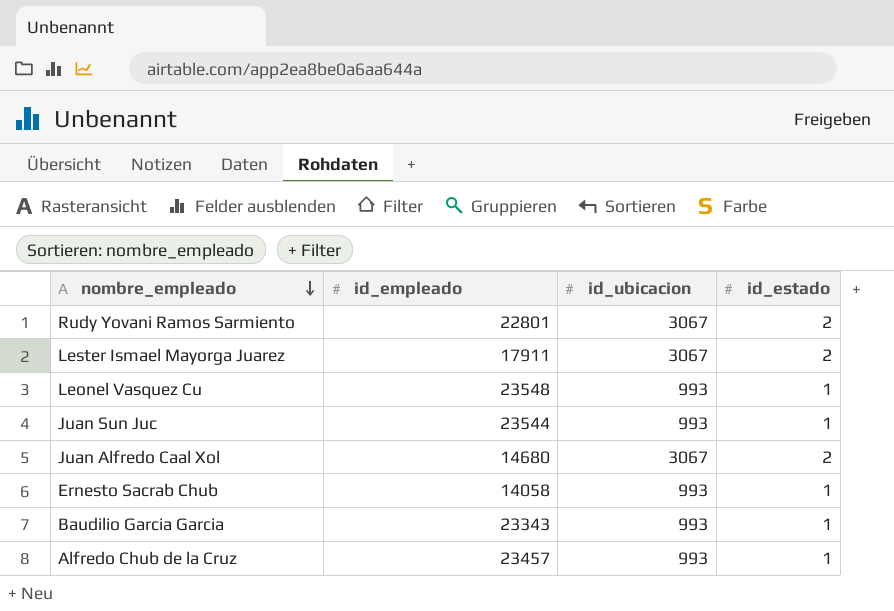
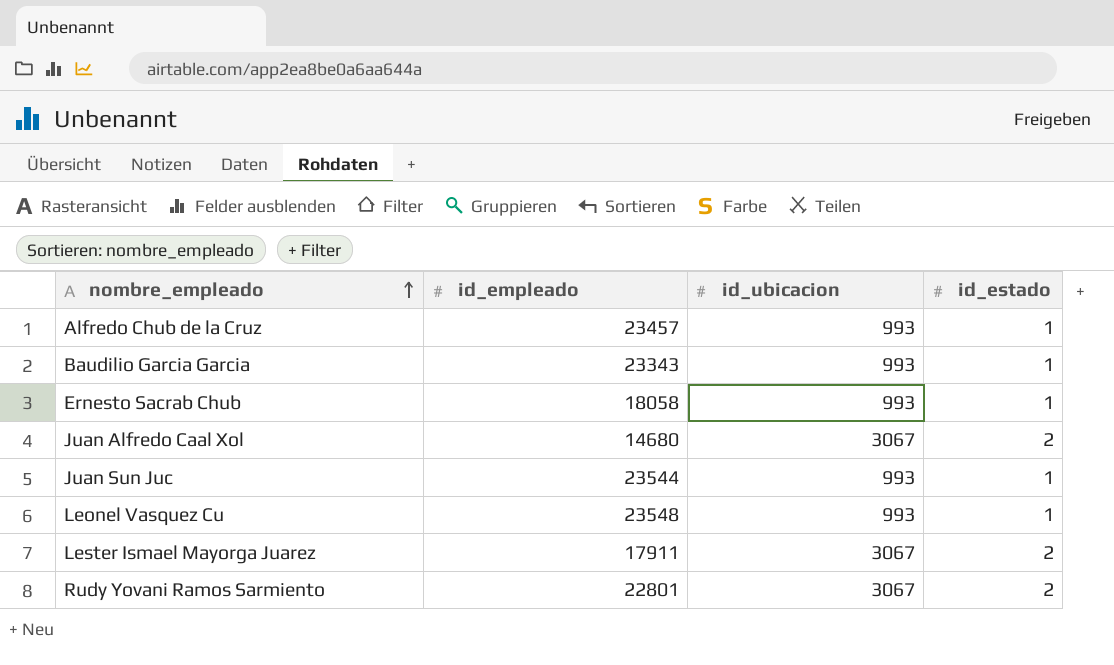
row order: nombre_empleado descending -> nombre_empleado ascending
Ernesto Sacrab Chub | id_empleado: 14058 -> 18058

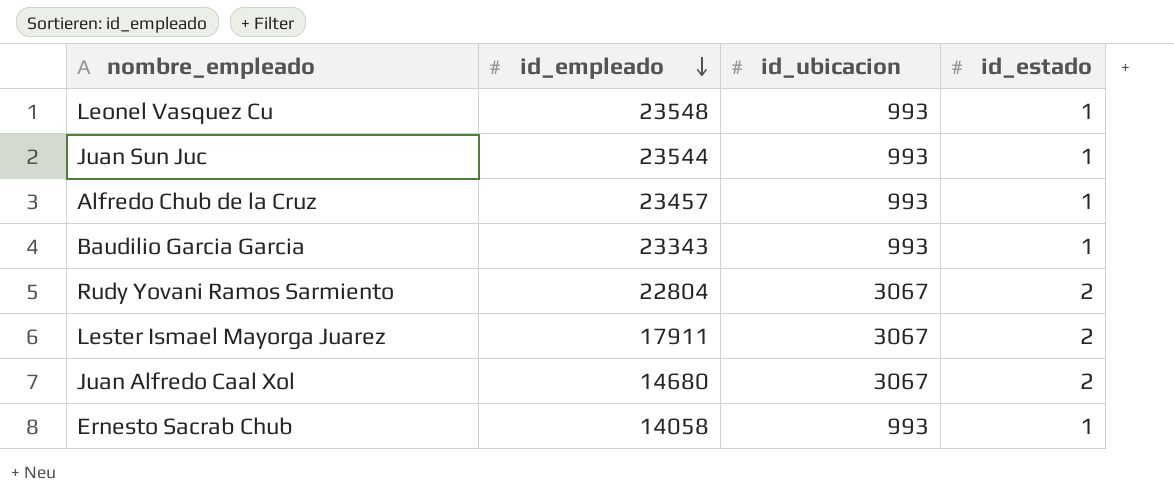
row order: nombre_empleado ascending -> id_empleado descending
Rudy Yovani Ramos Sarmiento | id_empleado: 22801 -> 22804
Ernesto Sacrab Chub | id_empleado: 18058 -> 14058

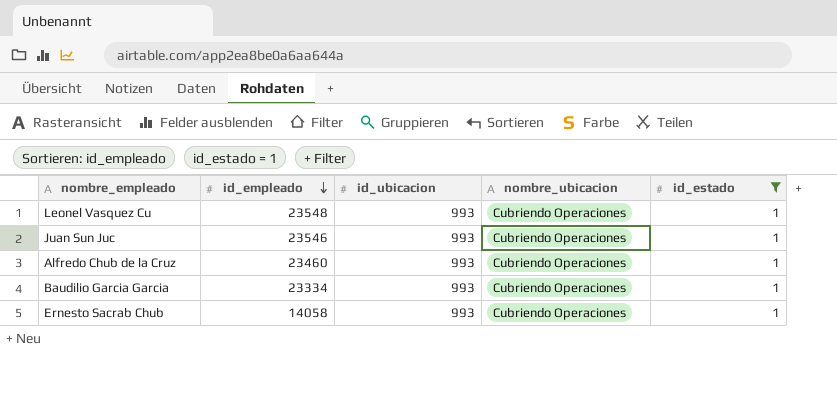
filter: none -> id_estado = 1
column nombre_ubicacion | position: none -> 4
Juan Sun Juc | id_empleado: 23544 -> 23546
Alfredo Chub de la Cruz | id_empleado: 23457 -> 23460
Baudilio Garcia Garcia | id_empleado: 23343 -> 23334

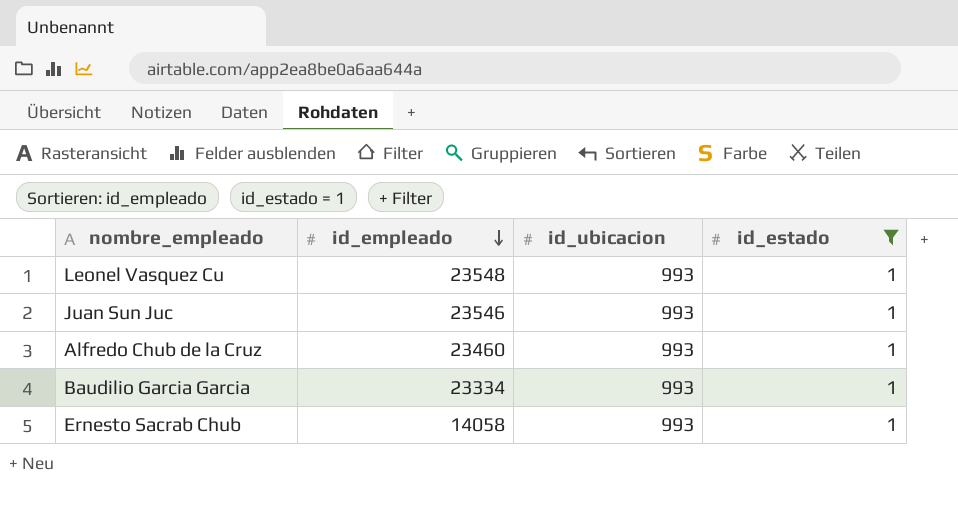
column nombre_ubicacion | position: 4 -> none

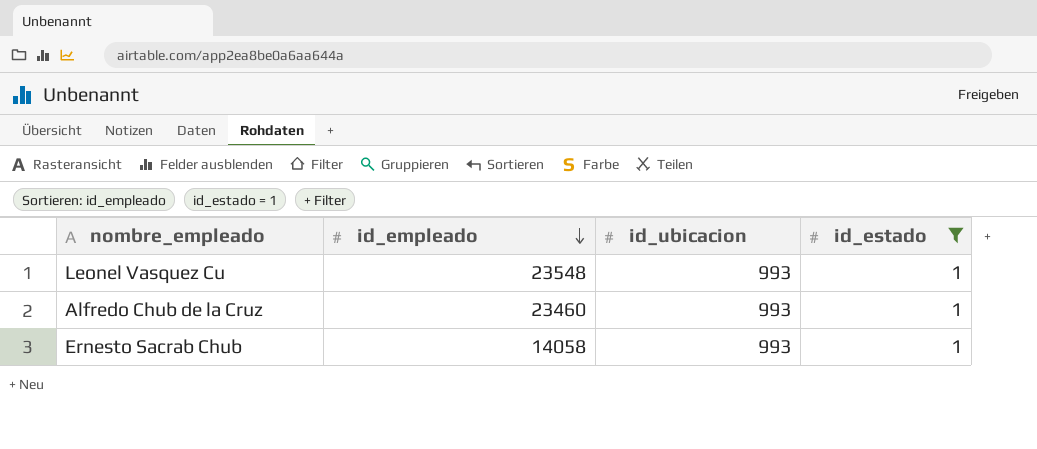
row Juan Sun Juc: 23546 | 993 | 1 -> none
row Baudilio Garcia Garcia: 23334 | 993 | 1 -> none

